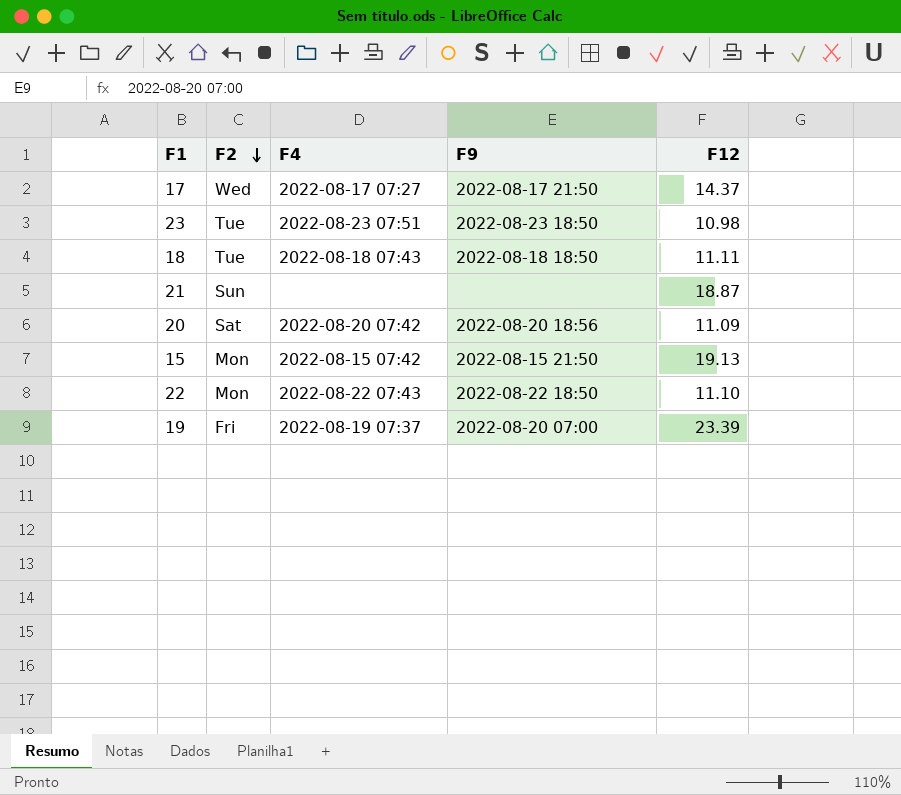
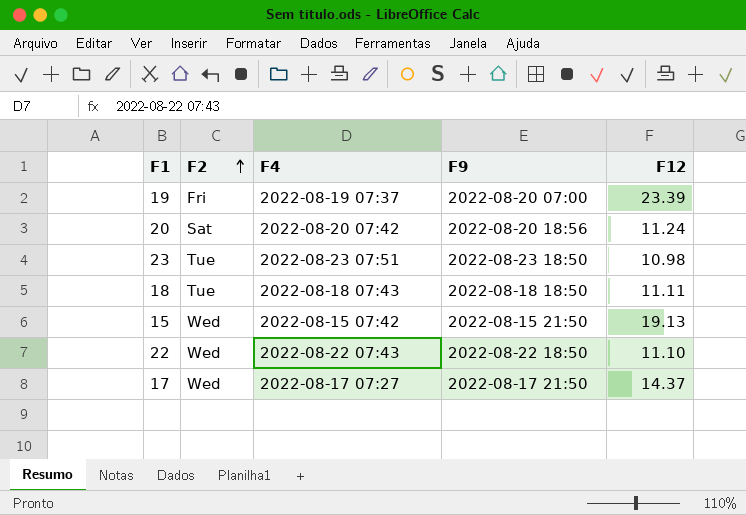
row order: F2 descending -> F2 ascending
row 21: Sun | none | none | 18.87 -> none
20 | F12: 11.09 -> 11.24
15 | F2: Mon -> Wed
22 | F2: Mon -> Wed

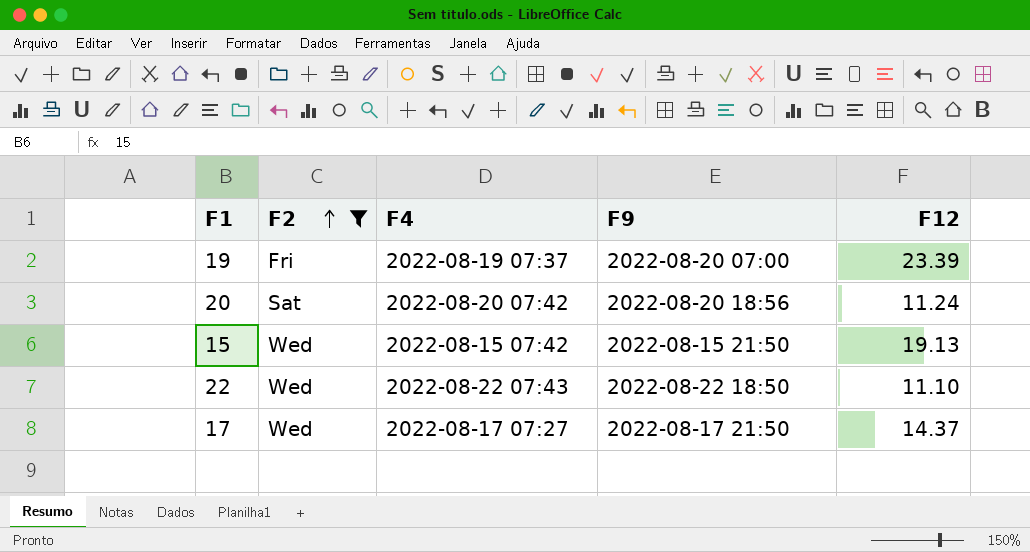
filter: none -> F2 != Tue

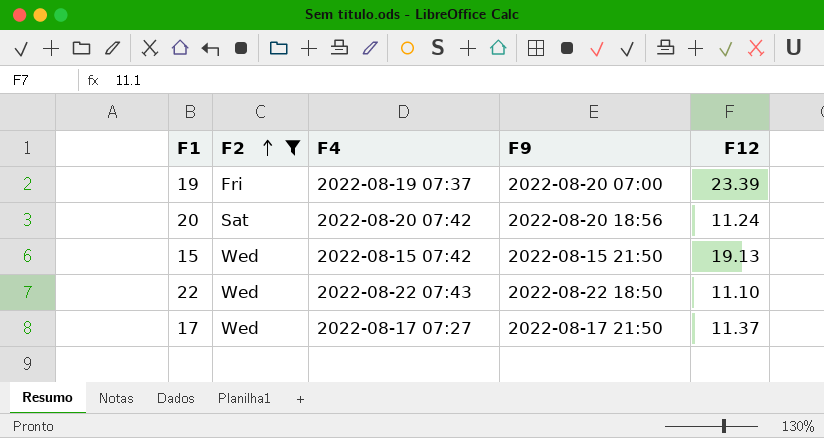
17 | F12: 14.37 -> 11.37

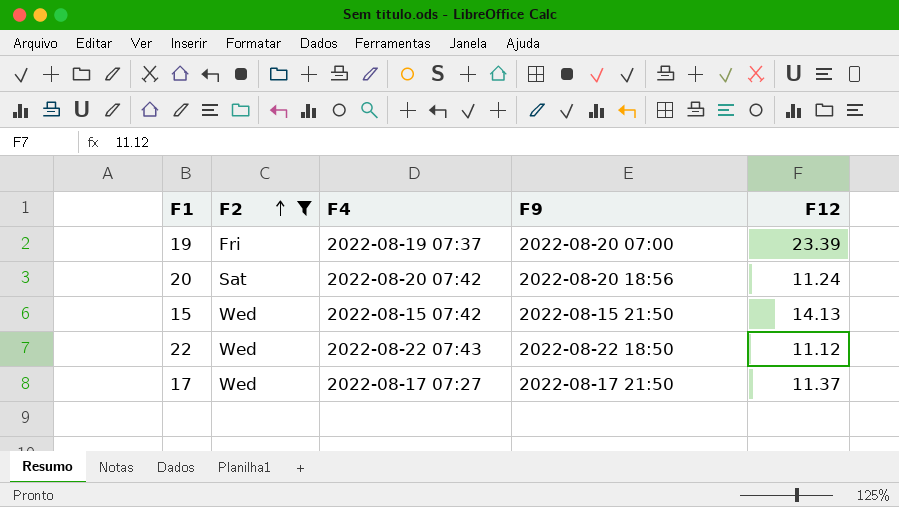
15 | F12: 19.13 -> 14.13
22 | F12: 11.10 -> 11.12

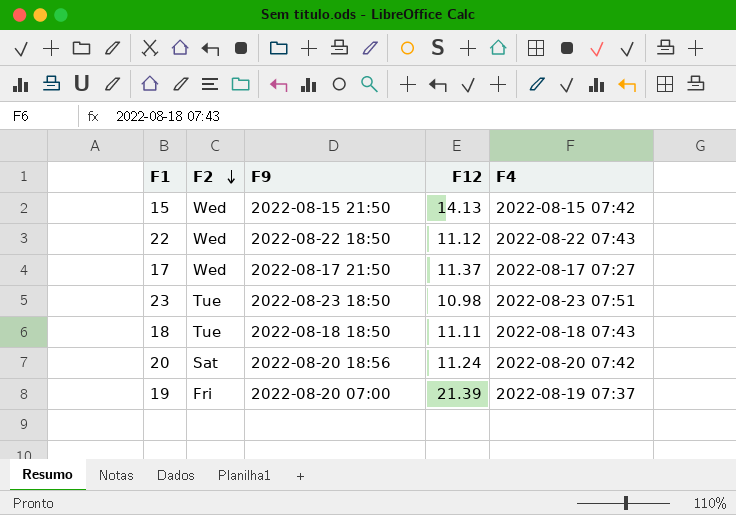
filter: F2 != Tue -> none
row order: F2 ascending -> F2 descending
column F4 | position: 3 -> 5
19 | F12: 23.39 -> 21.39

